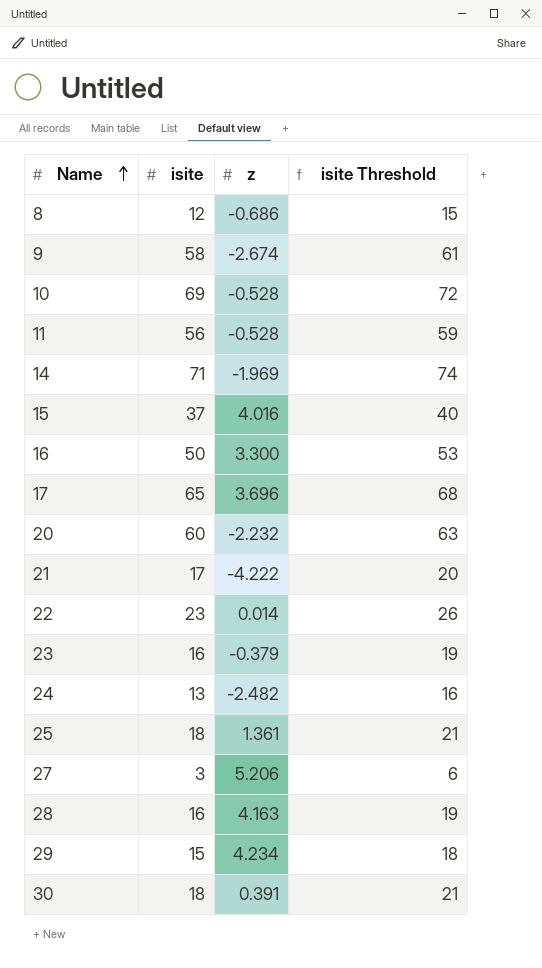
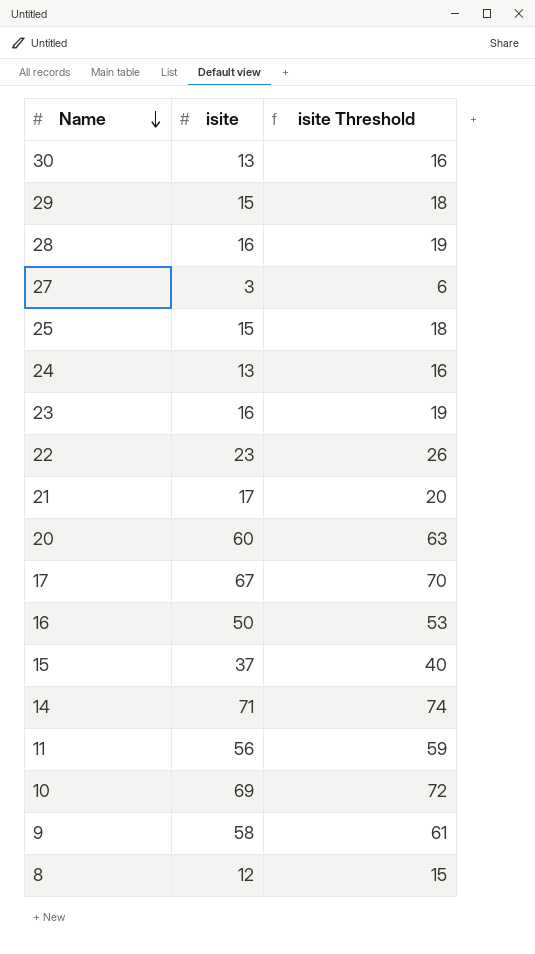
row order: Name ascending -> Name descending
column z | position: 3 -> none
30 | isite: 18 -> 13
30 | isite Threshold: 21 -> 16
25 | isite: 18 -> 15
25 | isite Threshold: 21 -> 18
17 | isite: 65 -> 67
17 | isite Threshold: 68 -> 70

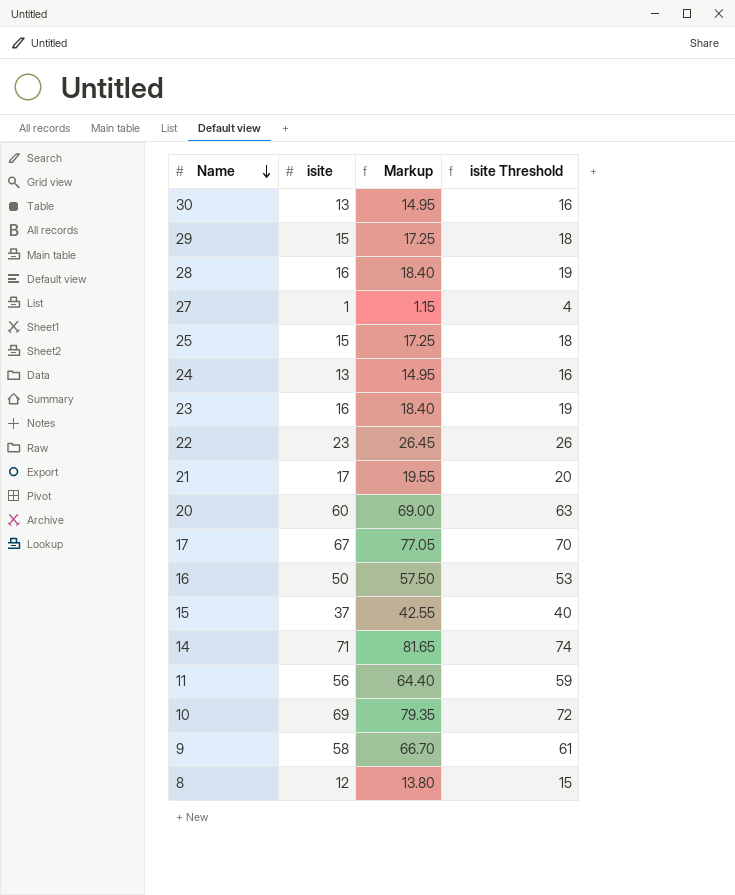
column Markup | formula: none -> [isite] * 1.15
27 | isite: 3 -> 1
27 | isite Threshold: 6 -> 4

